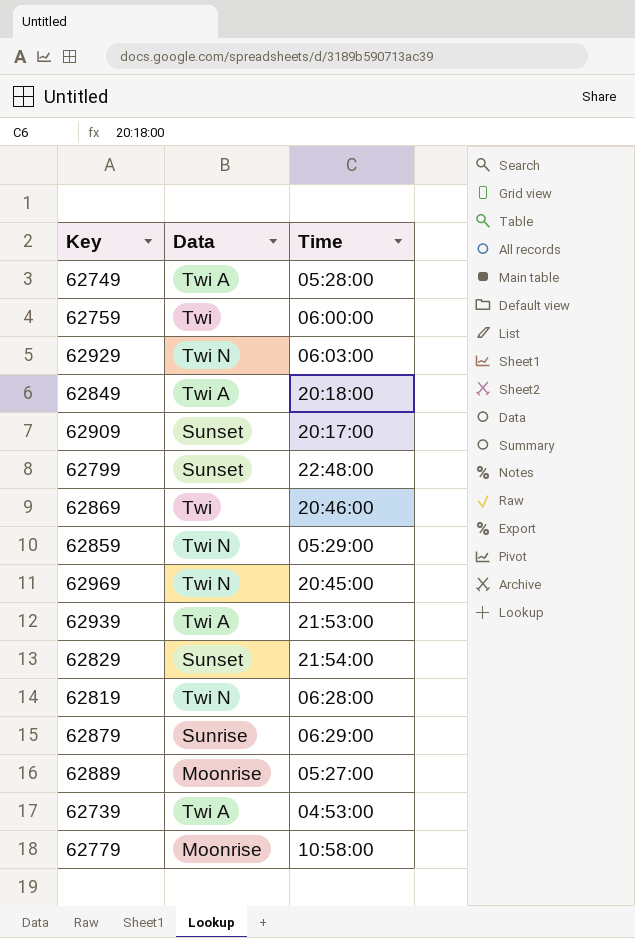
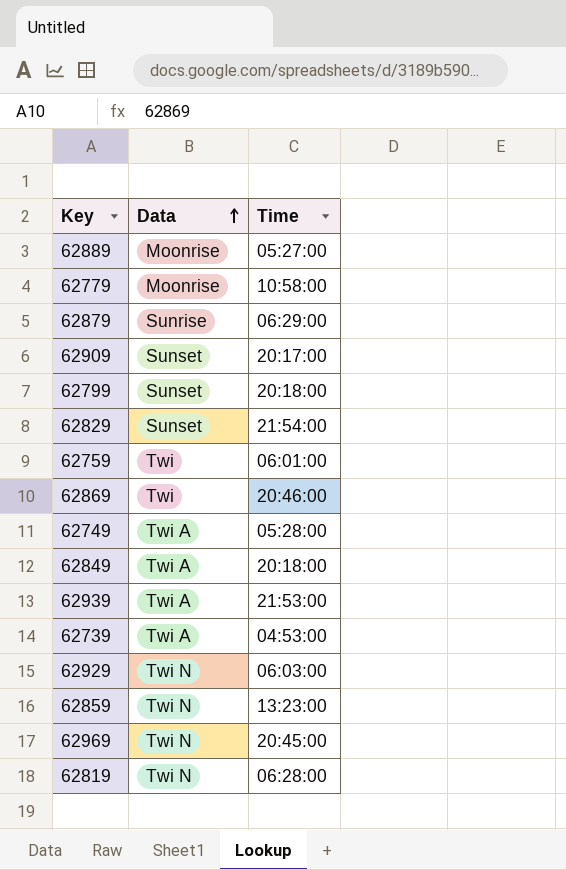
row order: none -> Data ascending
62799 | Time: 22:48:00 -> 20:18:00
62759 | Time: 06:00:00 -> 06:01:00
62859 | Time: 05:29:00 -> 13:23:00

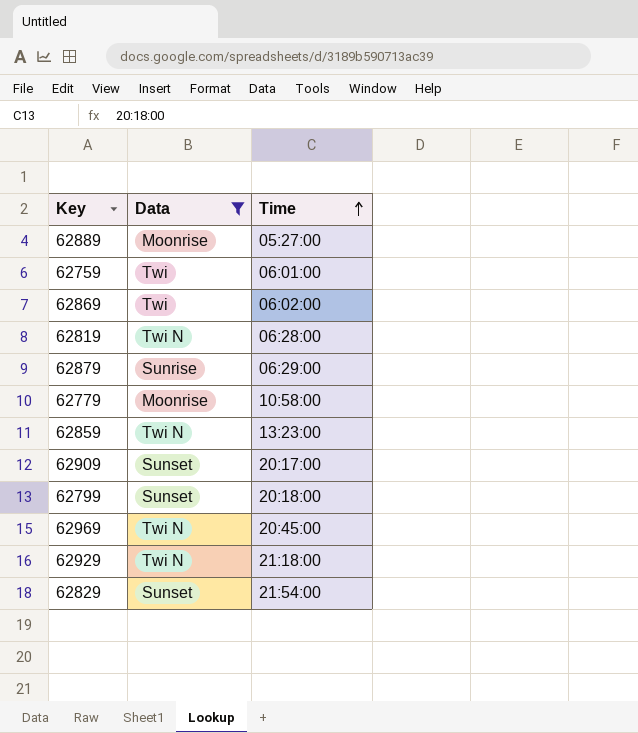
filter: none -> Data != Twi A
row order: Data ascending -> Time ascending
62869 | Time: 20:46:00 -> 06:02:00
62929 | Time: 06:03:00 -> 21:18:00

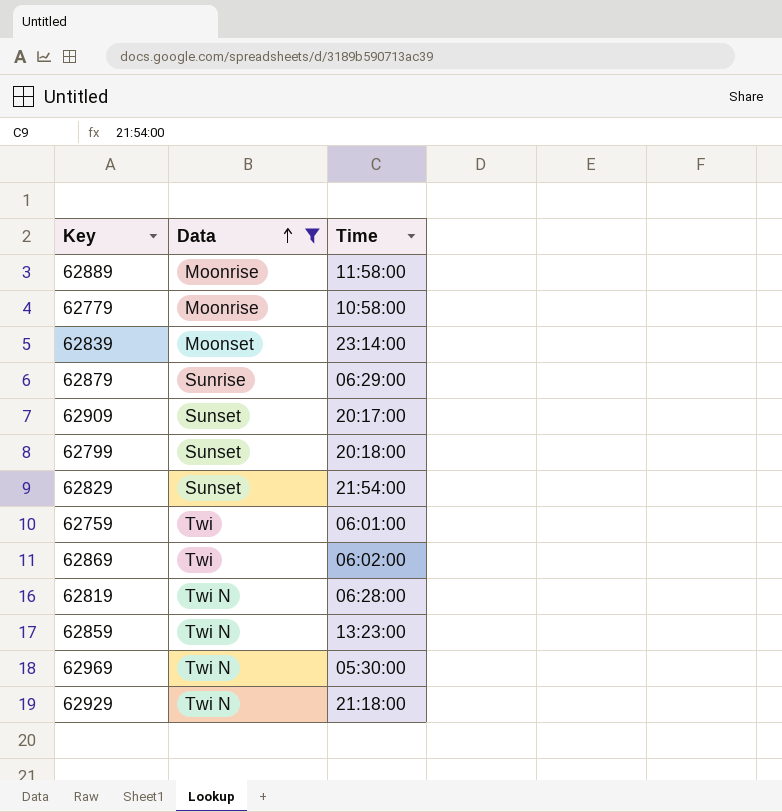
row order: Time ascending -> Data ascending
62889 | Time: 05:27:00 -> 11:58:00
row 62839: none -> Moonset | 23:14:00
62969 | Time: 20:45:00 -> 05:30:00

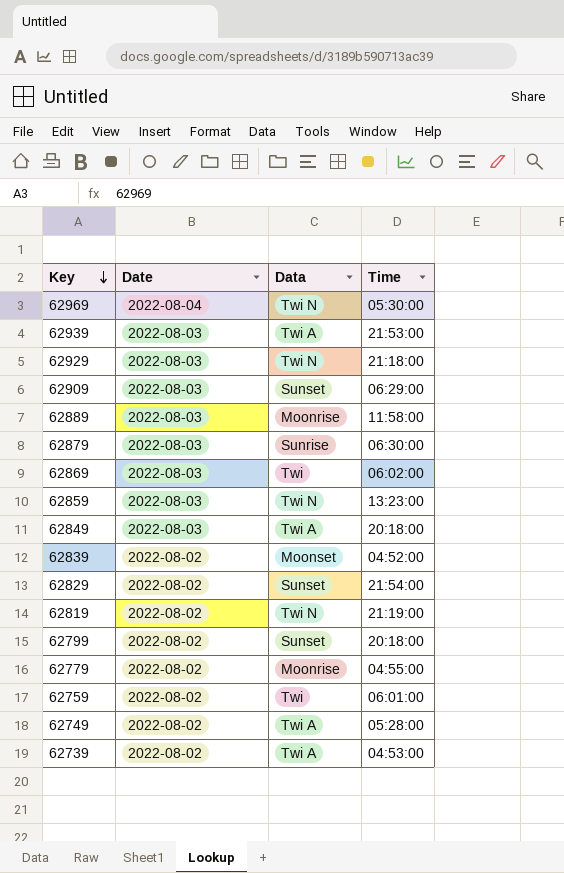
filter: Data != Twi A -> none
row order: Data ascending -> Key descending
column Date | position: none -> 2
62909 | Time: 20:17:00 -> 06:29:00
62879 | Time: 06:29:00 -> 06:30:00
62839 | Time: 23:14:00 -> 04:52:00
62819 | Time: 06:28:00 -> 21:19:00
62779 | Time: 10:58:00 -> 04:55:00

